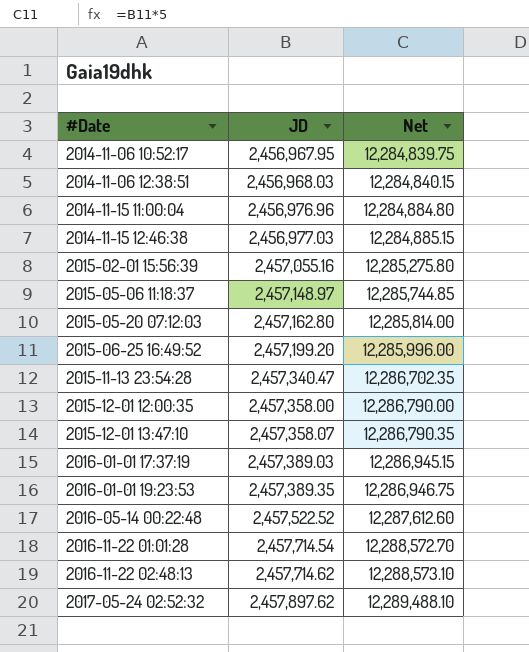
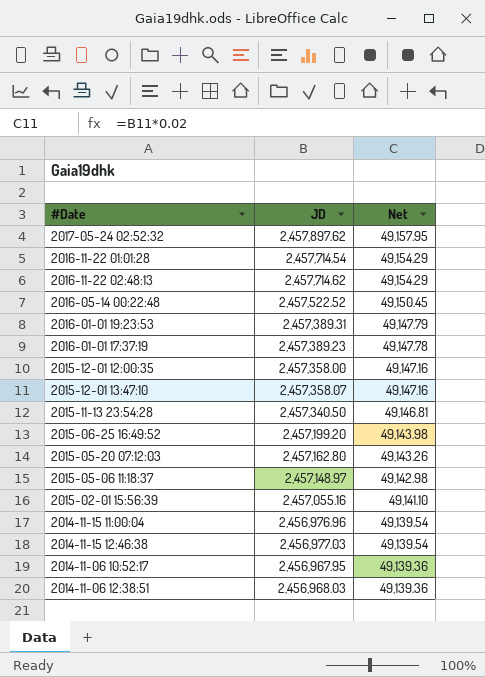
row order: #Date ascending -> Net descending
column Net | formula: [JD] * 5 -> [JD] * 0.02
2016-01-01 19:23:53 | JD: 2,457,389.35 -> 2,457,389.31
2016-01-01 17:37:19 | JD: 2,457,389.03 -> 2,457,389.23
2015-11-13 23:54:28 | JD: 2,457,340.47 -> 2,457,340.50

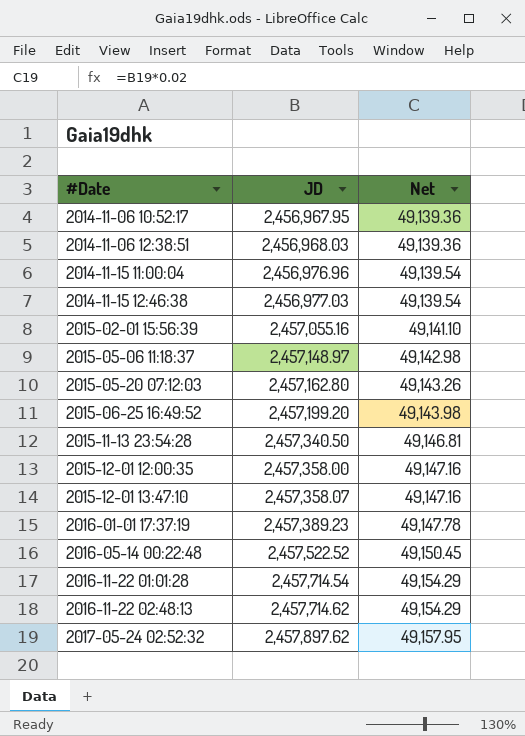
row order: Net descending -> #Date ascending
row 2016-01-01 19:23:53: 2,457,389.31 | 49,147.79 -> none

